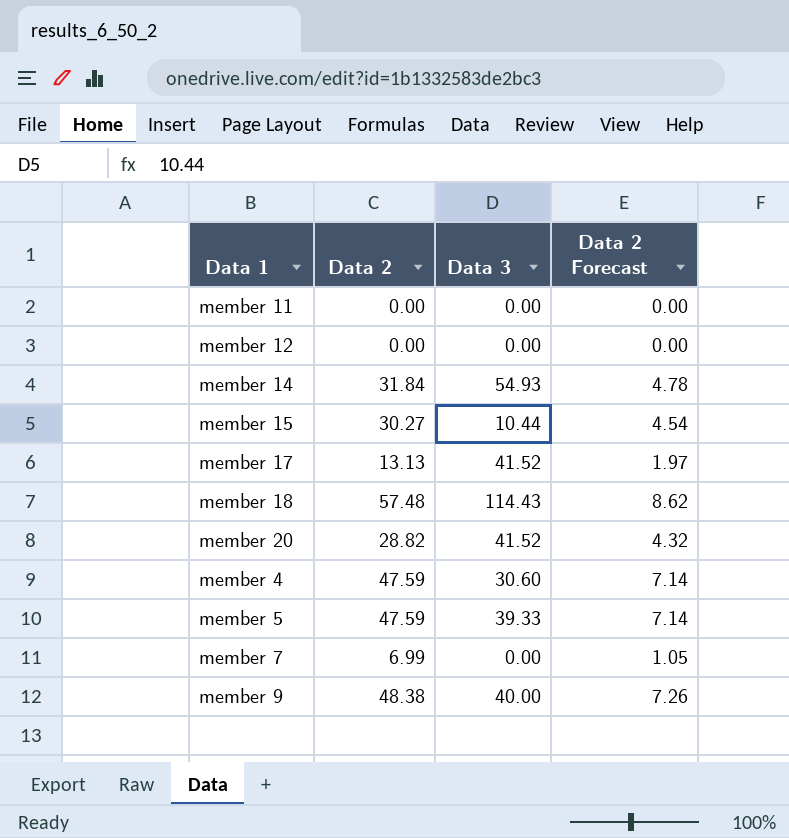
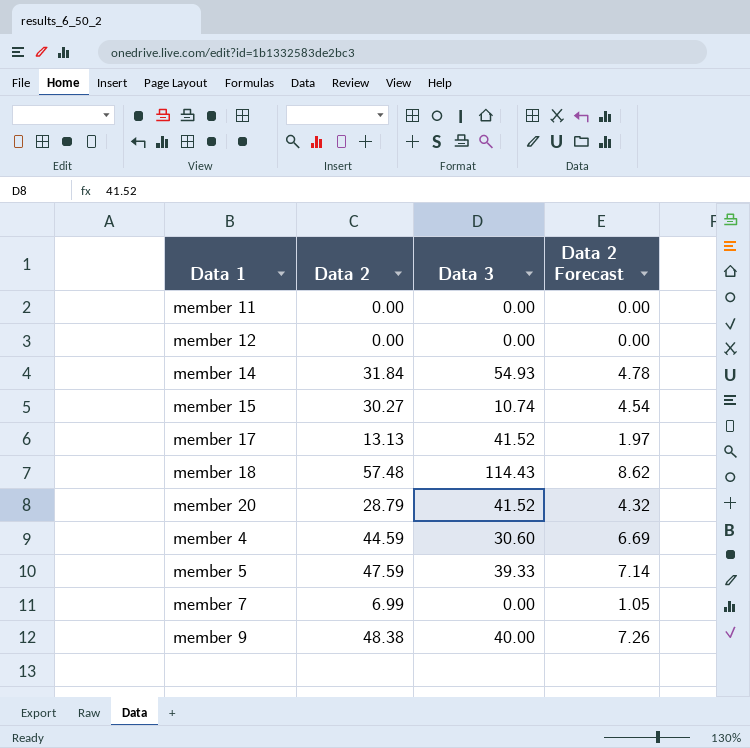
member 15 | Data 3: 10.44 -> 10.74
member 20 | Data 2: 28.82 -> 28.79
member 4 | Data 2: 47.59 -> 44.59
member 4 | Data 2 Forecast: 7.14 -> 6.69

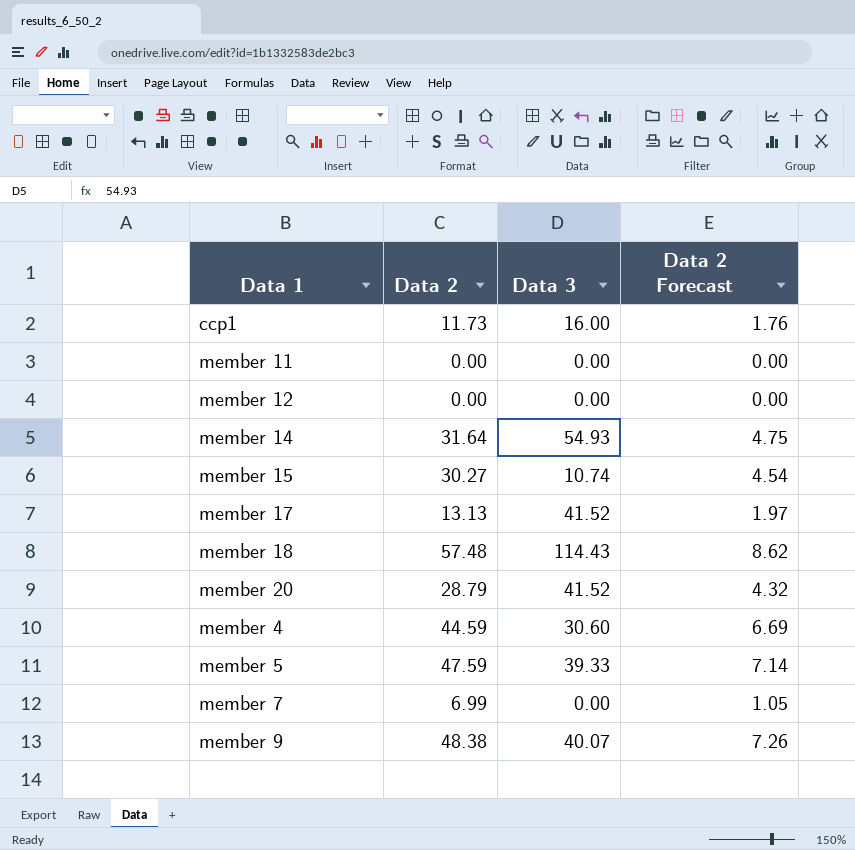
row ccp1: none -> 11.73 | 16.00 | 1.76
member 14 | Data 2: 31.84 -> 31.64
member 14 | Data 2 Forecast: 4.78 -> 4.75
member 9 | Data 3: 40.00 -> 40.07

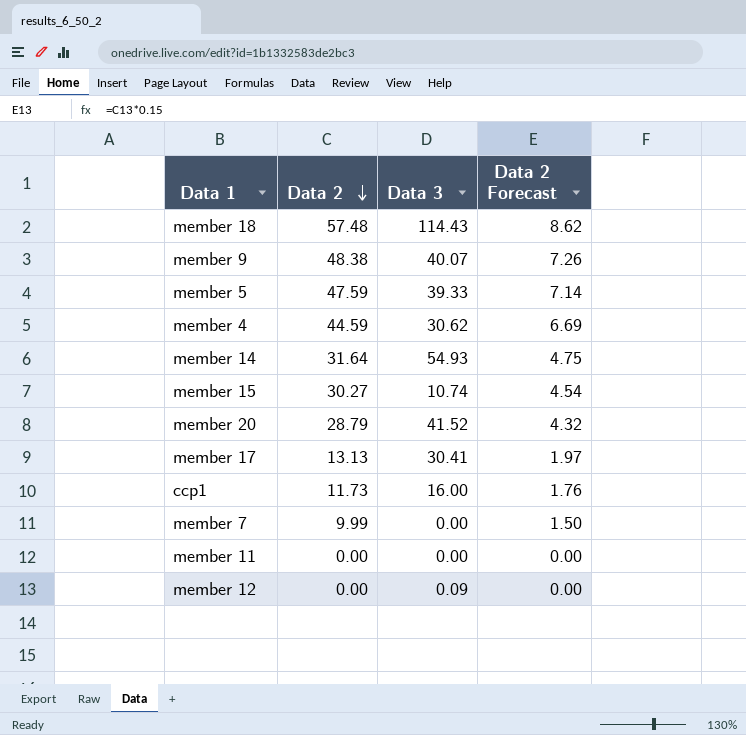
row order: none -> Data 2 descending
member 4 | Data 3: 30.60 -> 30.62
member 17 | Data 3: 41.52 -> 30.41
member 7 | Data 2: 6.99 -> 9.99
member 7 | Data 2 Forecast: 1.05 -> 1.50
member 12 | Data 3: 0.00 -> 0.09

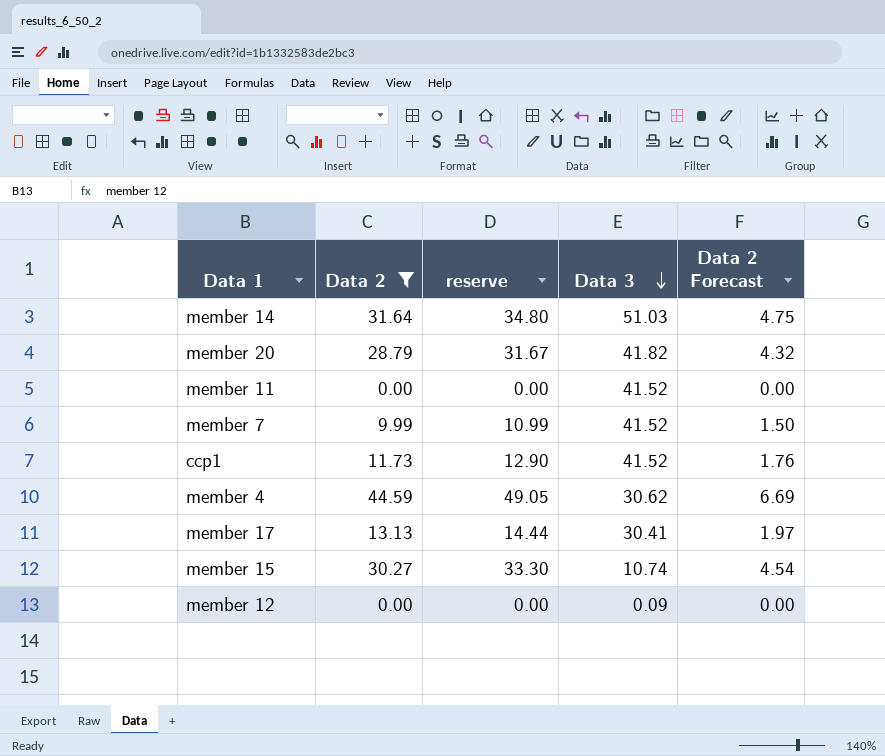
filter: none -> Data 2 <= 44.59
row order: Data 2 descending -> Data 3 descending
column reserve | formula: none -> [Data 2] * 1.1
member 14 | Data 3: 54.93 -> 51.03
member 20 | Data 3: 41.52 -> 41.82
member 11 | Data 3: 0.00 -> 41.52
member 7 | Data 3: 0.00 -> 41.52
ccp1 | Data 3: 16.00 -> 41.52

